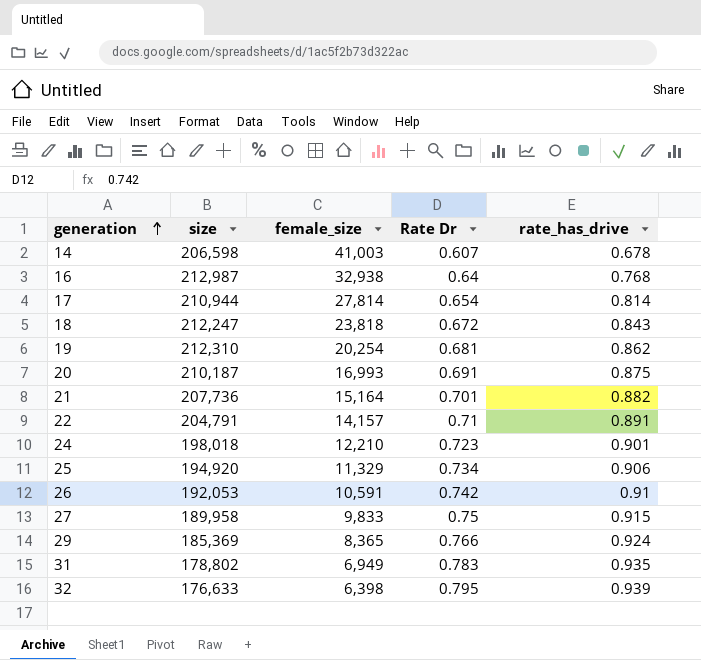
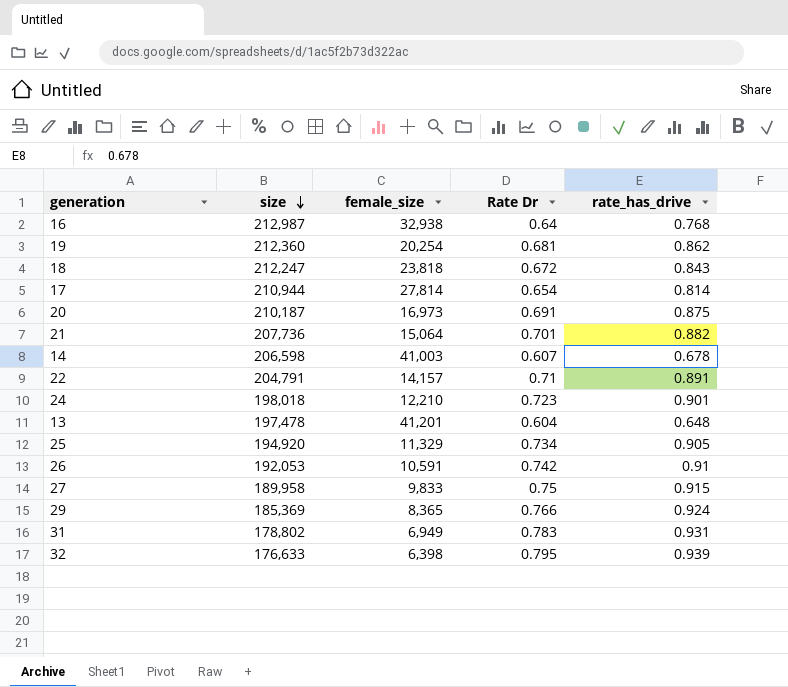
row order: generation ascending -> size descending
19 | size: 212,310 -> 212,360
20 | female_size: 16,993 -> 16,973
21 | female_size: 15,164 -> 15,064
row 13: none -> 197,478 | 41,201 | 0.604 | 0.648
25 | rate_has_drive: 0.906 -> 0.905
31 | rate_has_drive: 0.935 -> 0.931

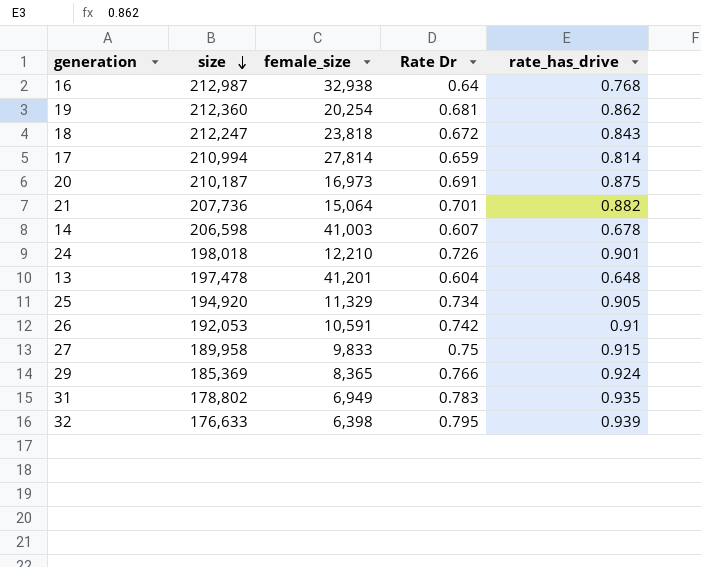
row 22: 204,791 | 14,157 | 0.71 | 0.891 -> none
17 | size: 210,944 -> 210,994
17 | Rate Dr: 0.654 -> 0.659
24 | Rate Dr: 0.723 -> 0.726
31 | rate_has_drive: 0.931 -> 0.935

